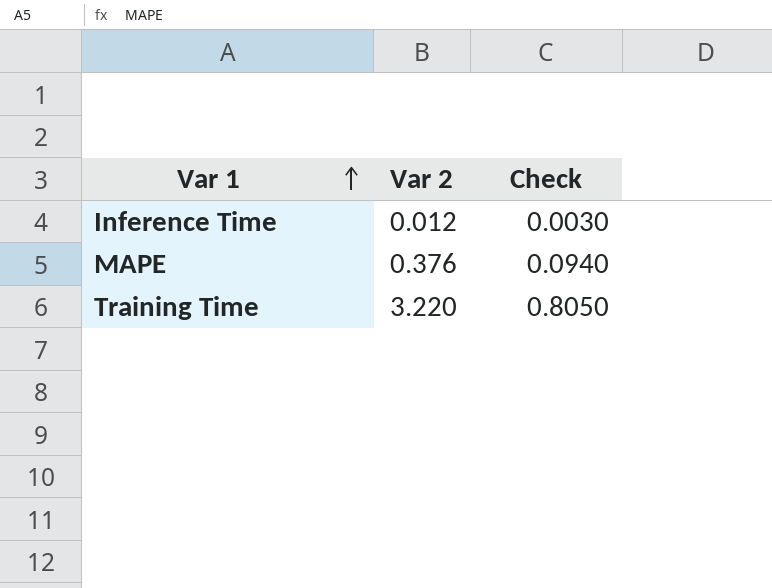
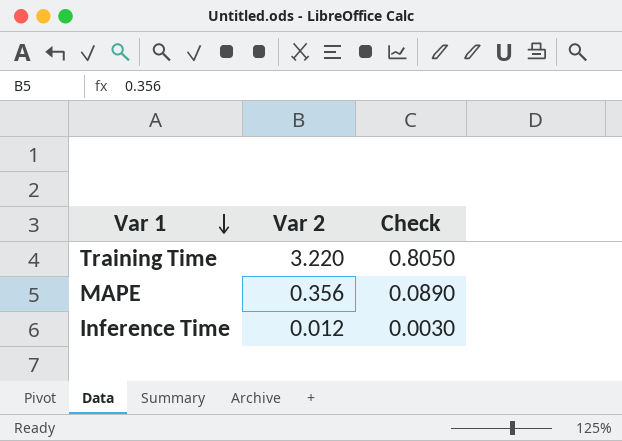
row order: Var 1 ascending -> Var 1 descending
MAPE | Var 2: 0.376 -> 0.356
MAPE | Check: 0.0940 -> 0.0890

